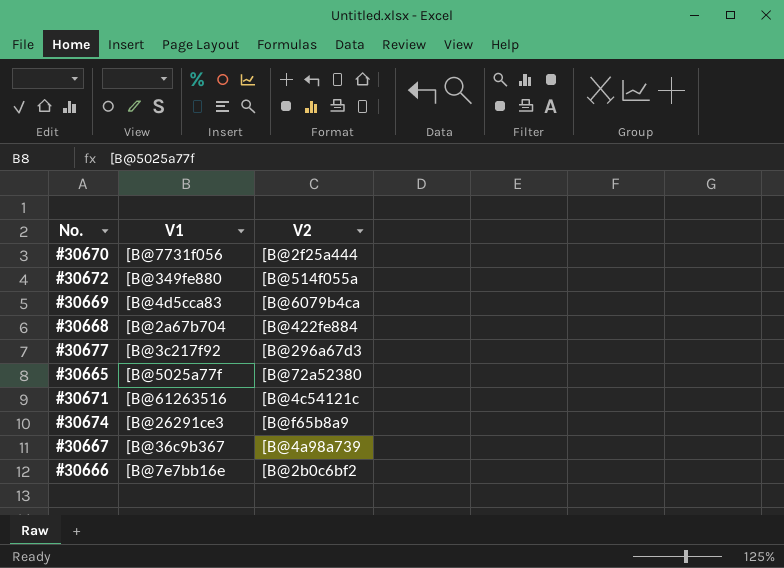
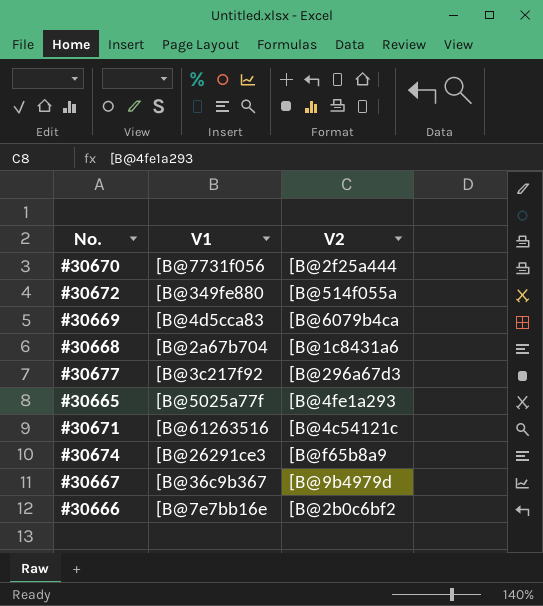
#30668 | V2: [B@422fe884 -> [B@1c8431a6
#30665 | V2: [B@72a52380 -> [B@4fe1a293
#30667 | V2: [B@4a98a739 -> [B@9b4979d

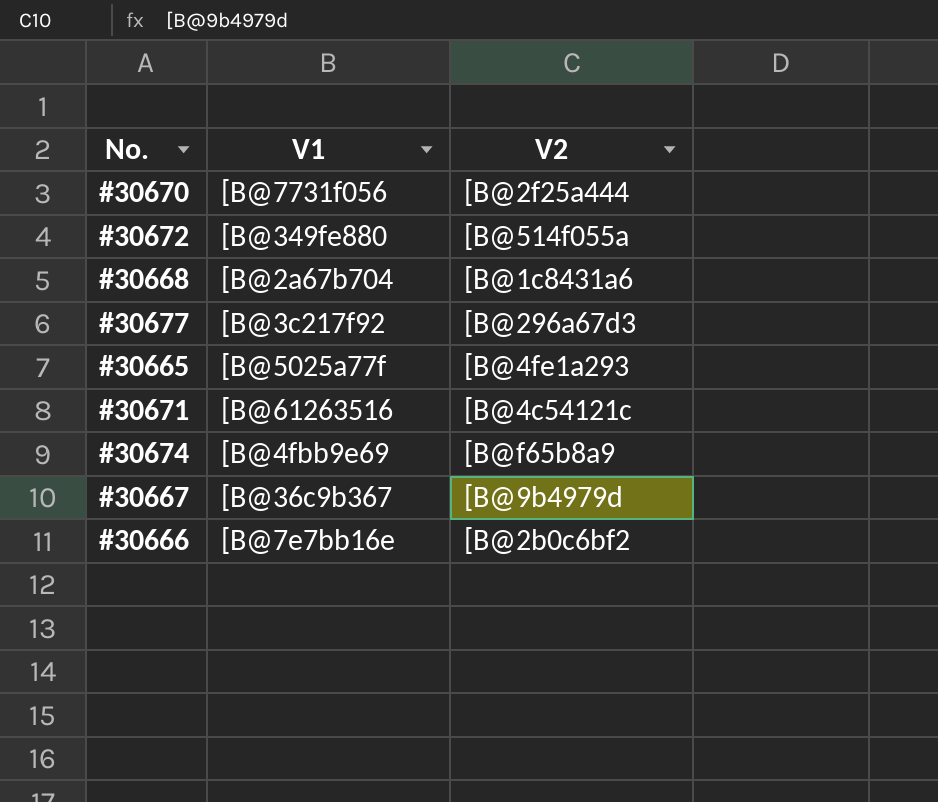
row #30669: [B@4d5cca83 | [B@6079b4ca -> none
#30674 | V1: [B@26291ce3 -> [B@4fbb9e69

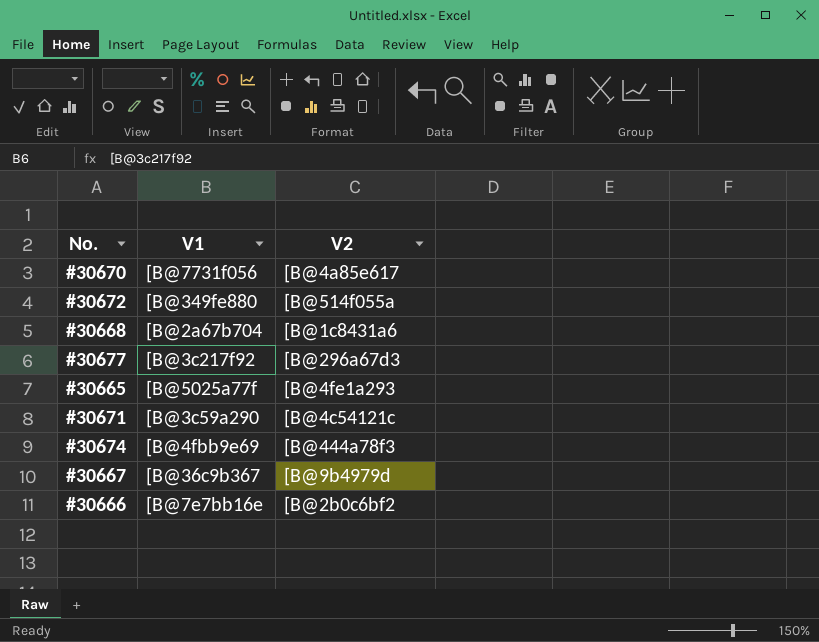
#30670 | V2: [B@2f25a444 -> [B@4a85e617
#30671 | V1: [B@61263516 -> [B@3c59a290
#30674 | V2: [B@f65b8a9 -> [B@444a78f3

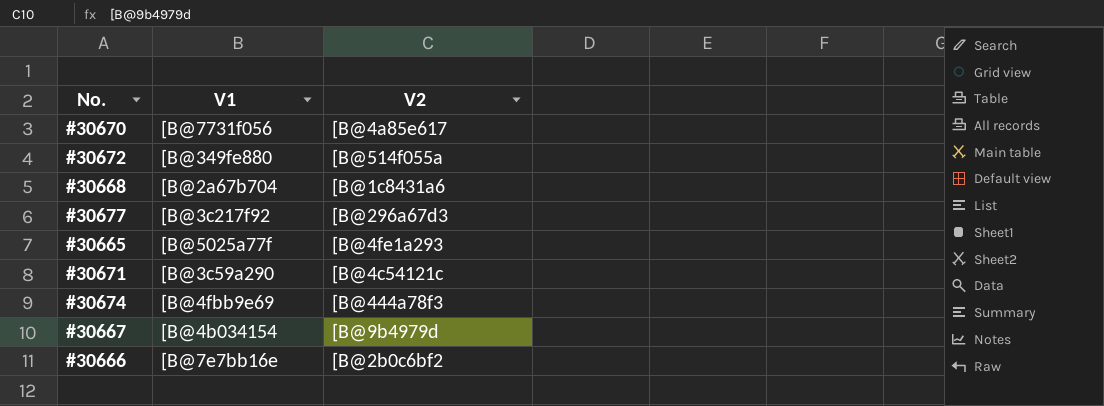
#30667 | V1: [B@36c9b367 -> [B@4b034154

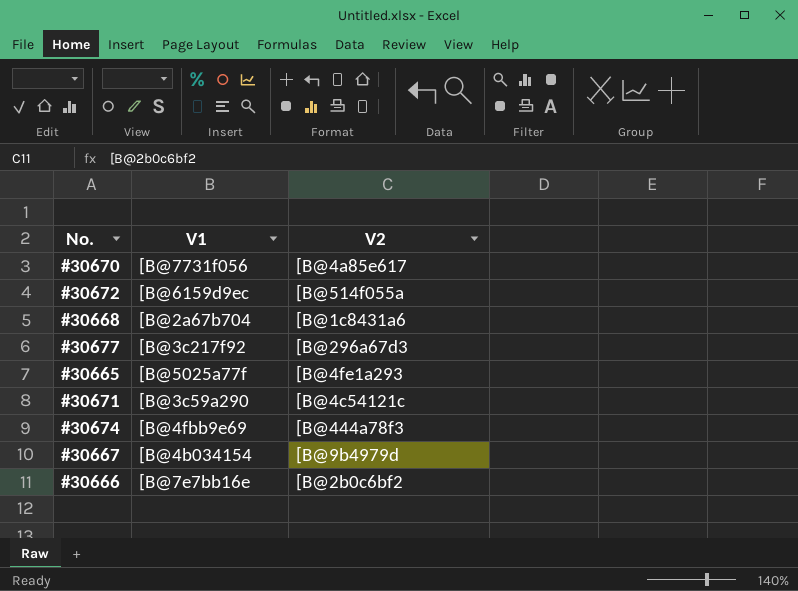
#30672 | V1: [B@349fe880 -> [B@6159d9ec

